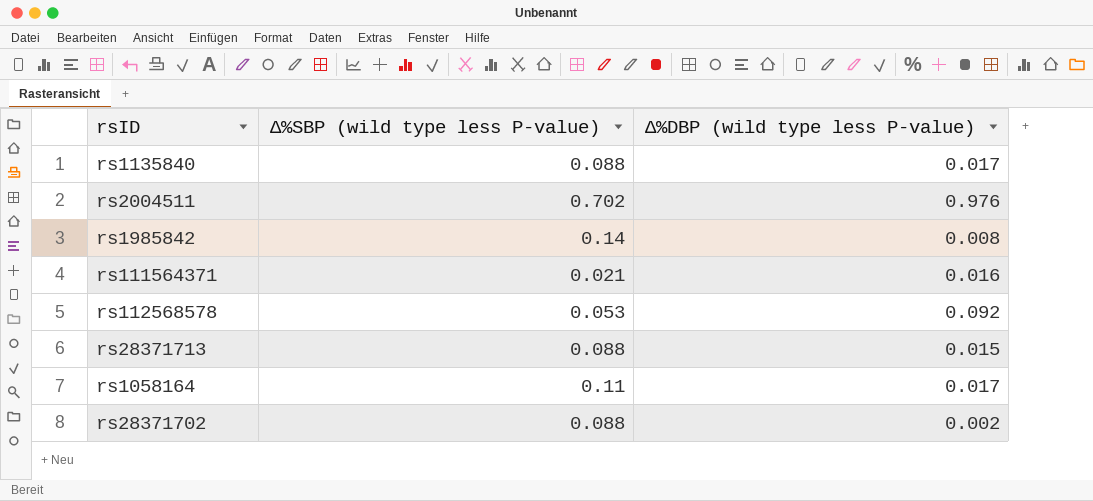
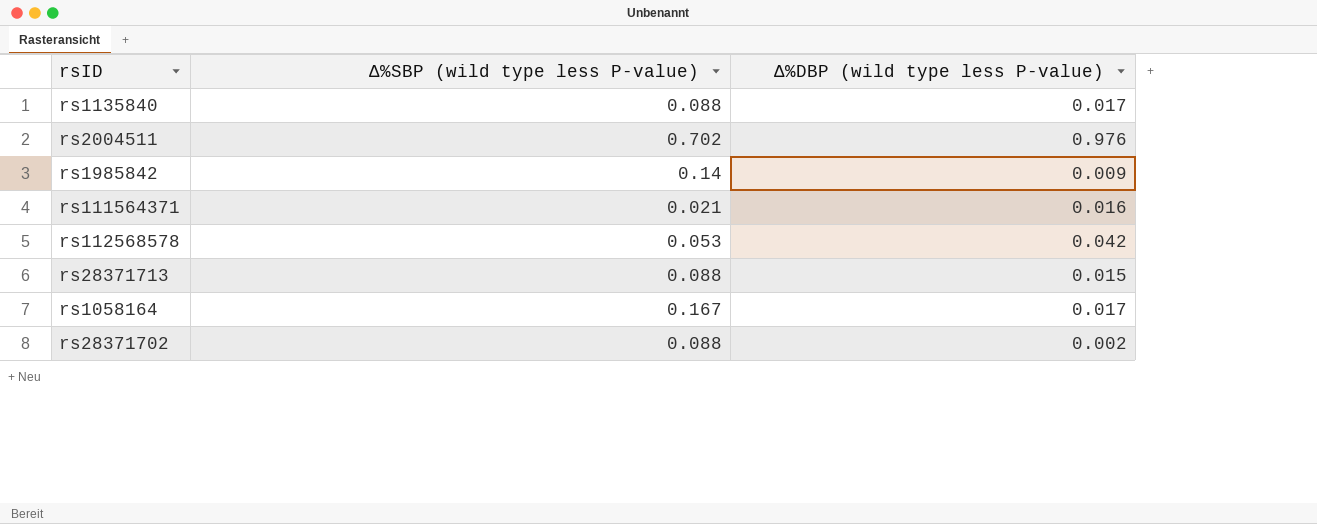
rs1985842 | Δ%DBP (wild type less P-value): 0.008 -> 0.009
rs112568578 | Δ%DBP (wild type less P-value): 0.092 -> 0.042
rs1058164 | Δ%SBP (wild type less P-value): 0.11 -> 0.167

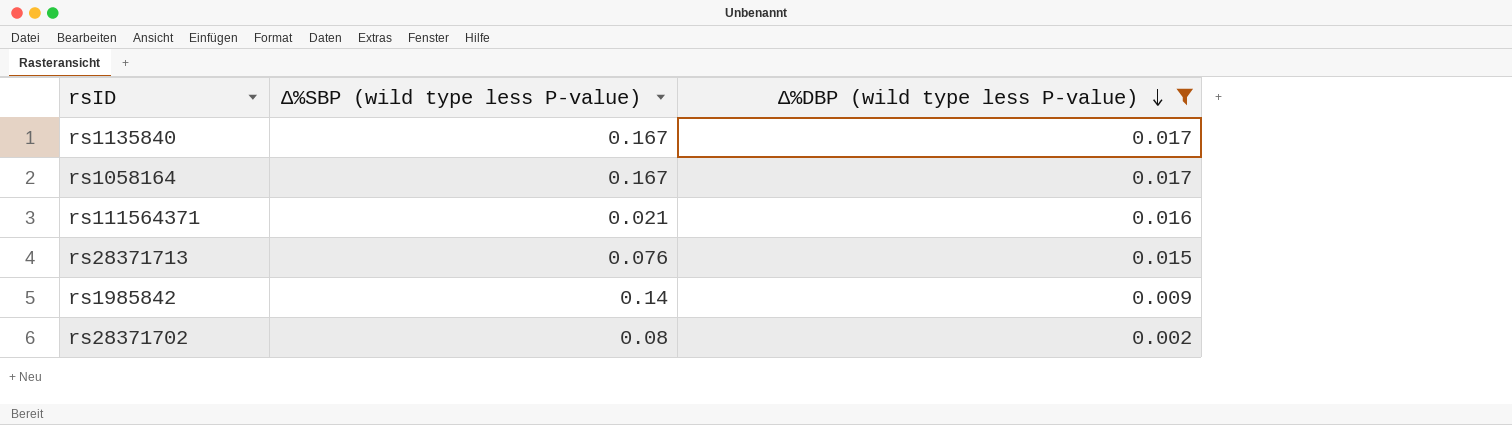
filter: none -> Δ%DBP (wild type less P-value) <= 0.017
row order: none -> Δ%DBP (wild type less P-value) descending
rs1135840 | Δ%SBP (wild type less P-value): 0.088 -> 0.167
rs28371713 | Δ%SBP (wild type less P-value): 0.088 -> 0.076
rs28371702 | Δ%SBP (wild type less P-value): 0.088 -> 0.08

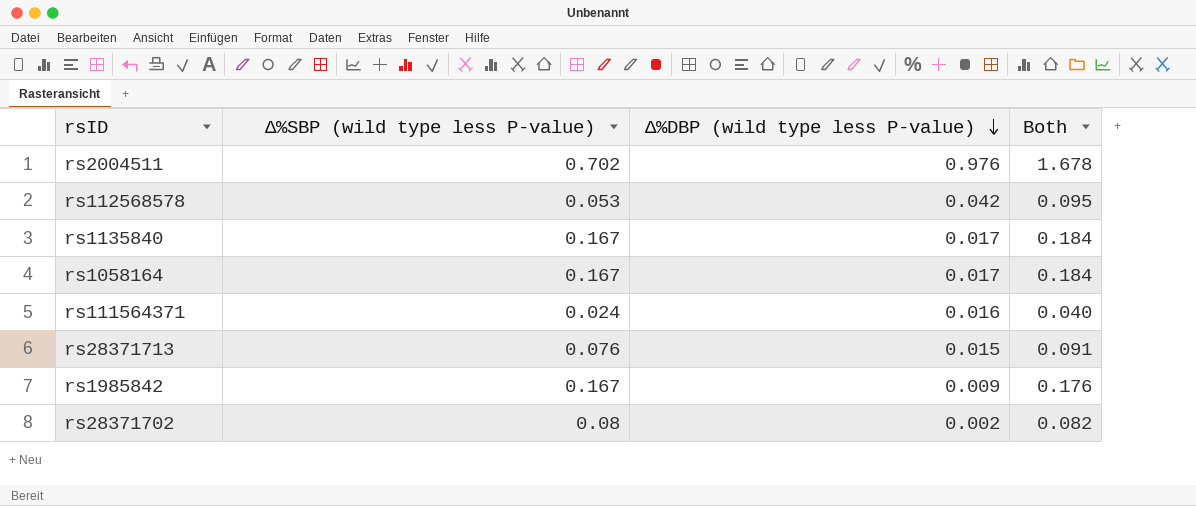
filter: Δ%DBP (wild type less P-value) <= 0.017 -> none
column Both | formula: none -> [Δ%SBP (wild type less P-value)] + [Δ%DBP (wild type less P-value)]
rs111564371 | Δ%SBP (wild type less P-value): 0.021 -> 0.024
rs1985842 | Δ%SBP (wild type less P-value): 0.14 -> 0.167

